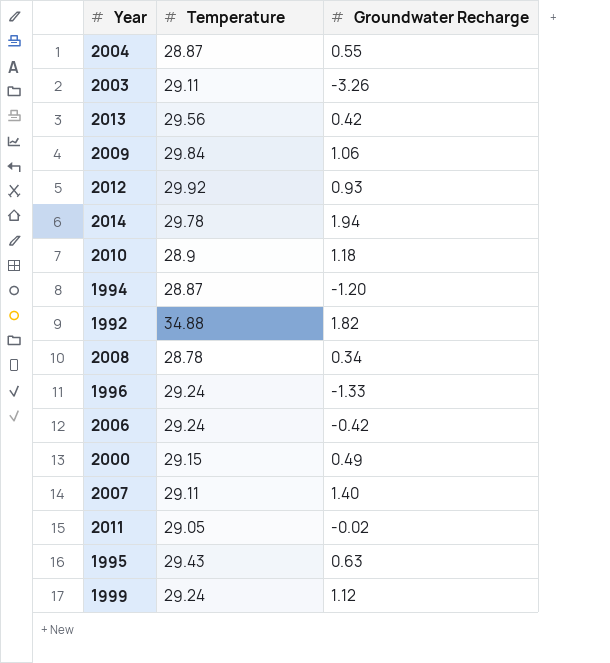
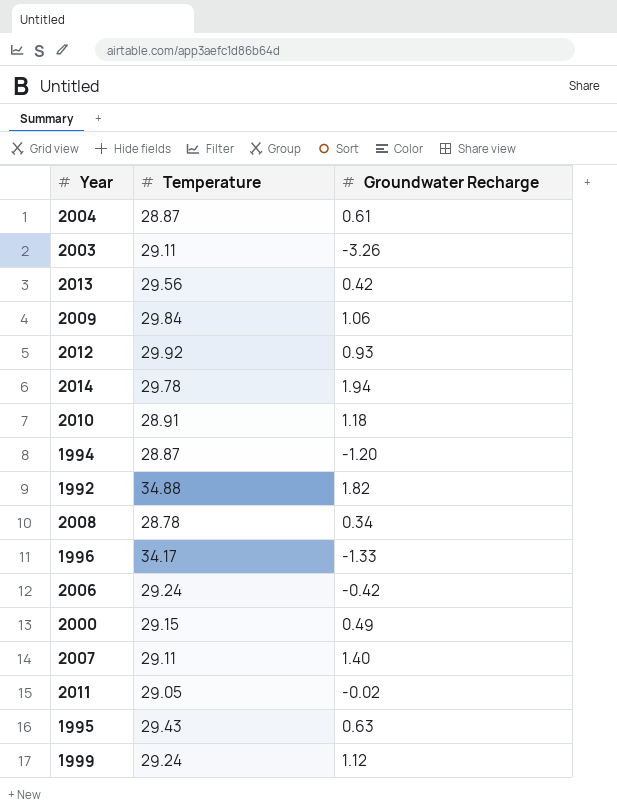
2004 | Groundwater Recharge: 0.55 -> 0.61
2010 | Temperature: 28.9 -> 28.91
1996 | Temperature: 29.24 -> 34.17

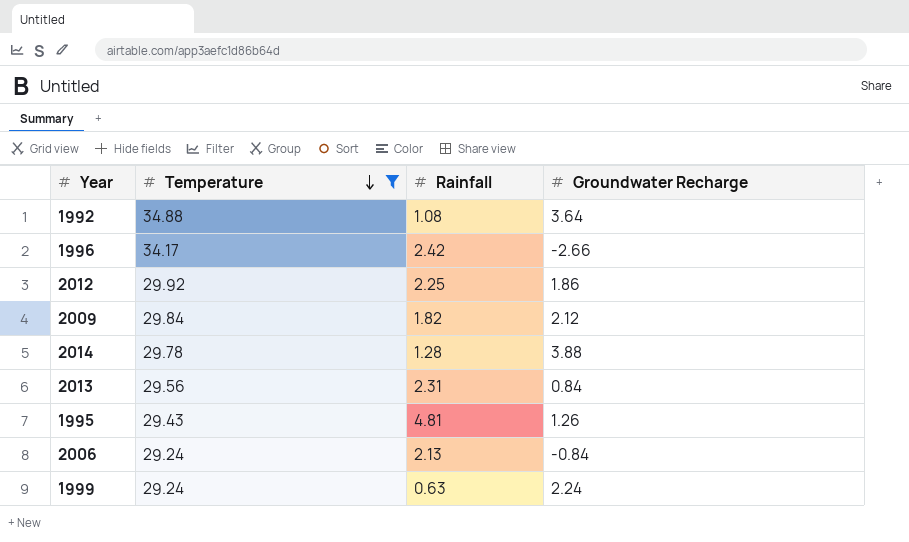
filter: none -> Temperature >= 29.24
row order: none -> Temperature descending
column Rainfall | position: none -> 3
1992 | Groundwater Recharge: 1.82 -> 3.64
1996 | Groundwater Recharge: -1.33 -> -2.66
2012 | Groundwater Recharge: 0.93 -> 1.86
2009 | Groundwater Recharge: 1.06 -> 2.12
2014 | Groundwater Recharge: 1.94 -> 3.88
2013 | Groundwater Recharge: 0.42 -> 0.84
1995 | Groundwater Recharge: 0.63 -> 1.26
2006 | Groundwater Recharge: -0.42 -> -0.84
1999 | Groundwater Recharge: 1.12 -> 2.24

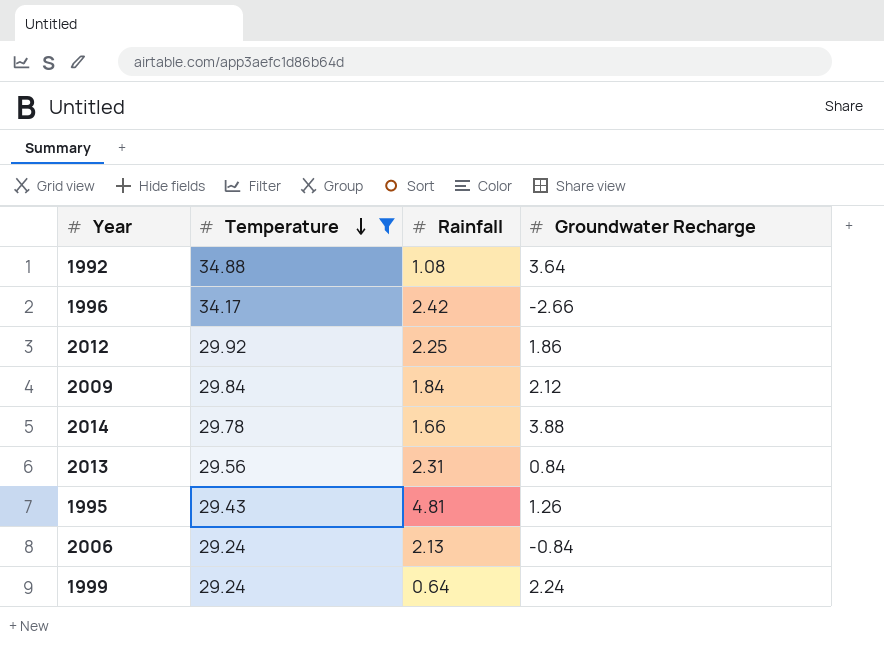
2009 | Rainfall: 1.82 -> 1.84
2014 | Rainfall: 1.28 -> 1.66
1999 | Rainfall: 0.63 -> 0.64

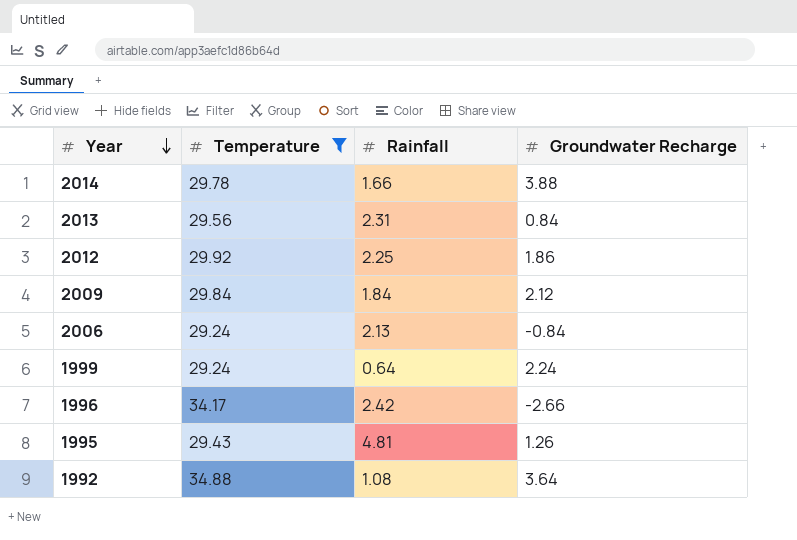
row order: Temperature descending -> Year descending

